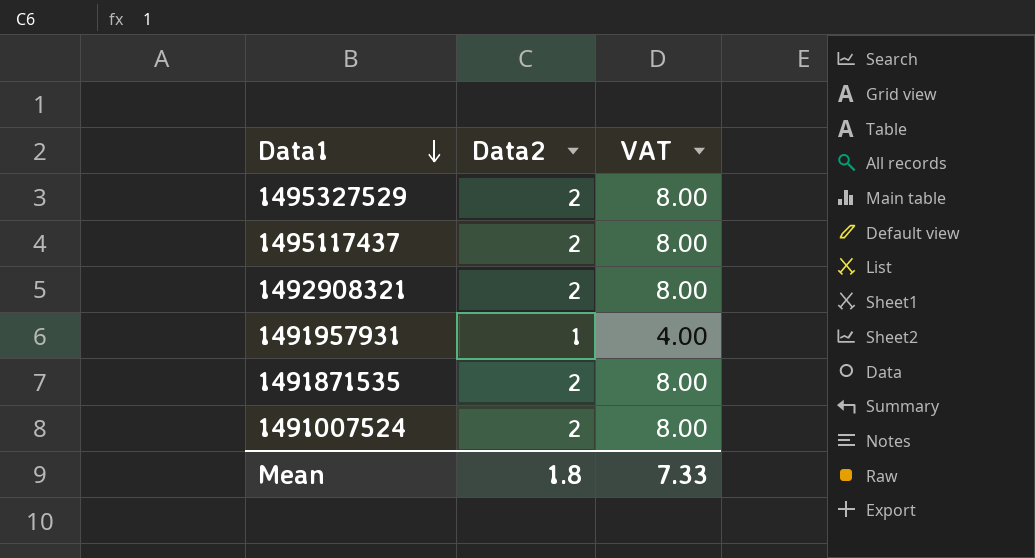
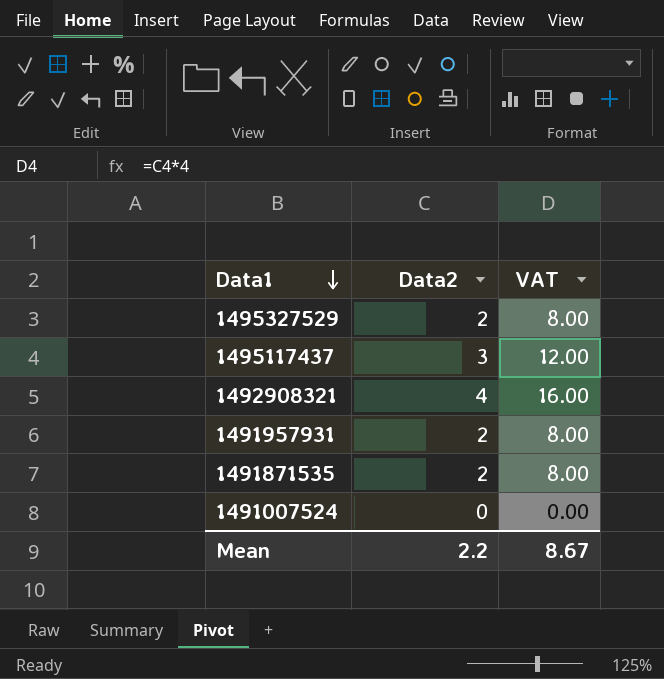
1495117437 | Data2: 2 -> 3
1495117437 | VAT: 8.00 -> 12.00
1492908321 | Data2: 2 -> 4
1492908321 | VAT: 8.00 -> 16.00
1491957931 | Data2: 1 -> 2
1491957931 | VAT: 4.00 -> 8.00
1491007524 | Data2: 2 -> 0
1491007524 | VAT: 8.00 -> 0.00
Mean | Data2: 1.8 -> 2.2
Mean | VAT: 7.33 -> 8.67

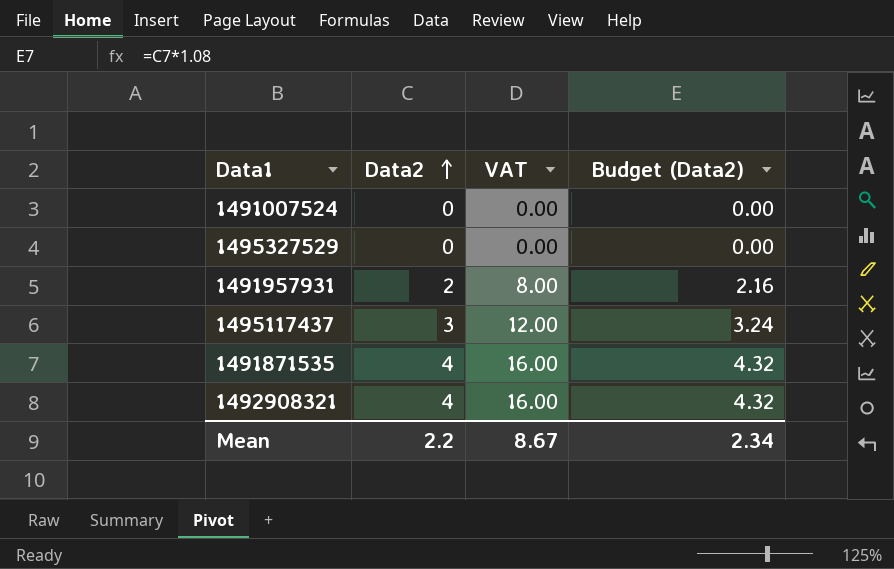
row order: Data1 descending -> Data2 ascending
column Budget (Data2) | formula: none -> [Data2] * 1.08
1495327529 | Data2: 2 -> 0
1495327529 | VAT: 8.00 -> 0.00
1491871535 | Data2: 2 -> 4
1491871535 | VAT: 8.00 -> 16.00

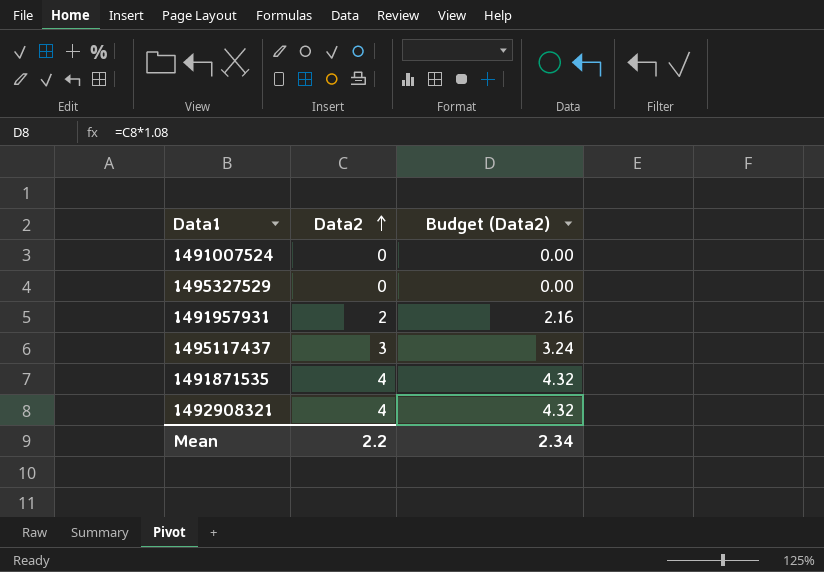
column VAT | formula: [Data2] * 4 -> none

